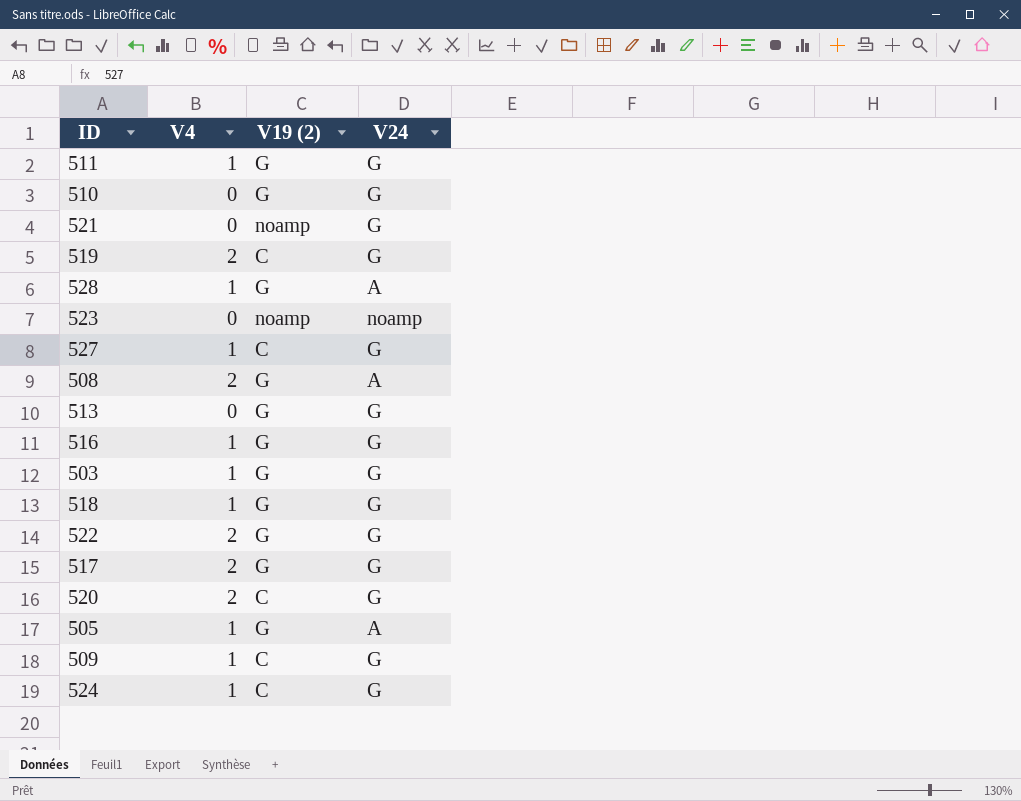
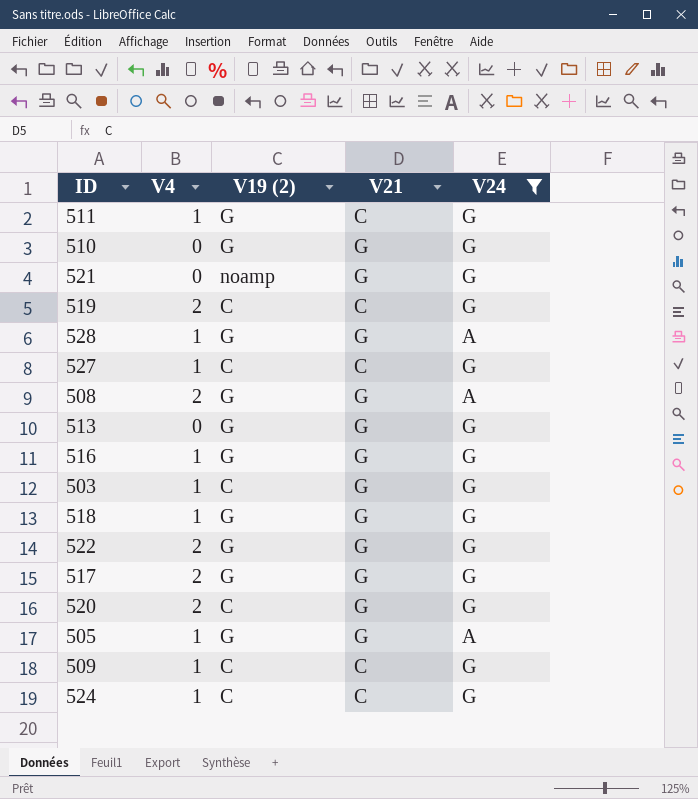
filter: none -> V24 != noamp
column V21 | position: none -> 4
503 | V19 (2): G -> C

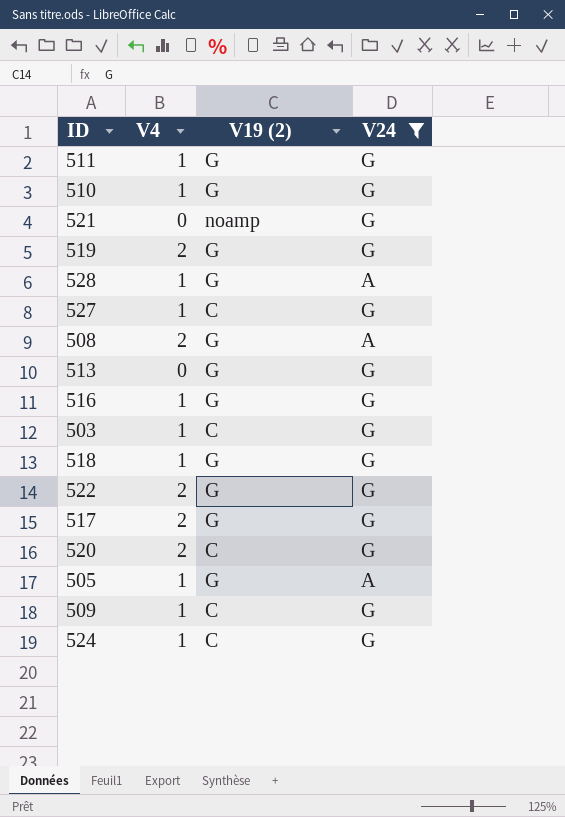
column V21 | position: 4 -> none
510 | V4: 0 -> 1
519 | V19 (2): C -> G

